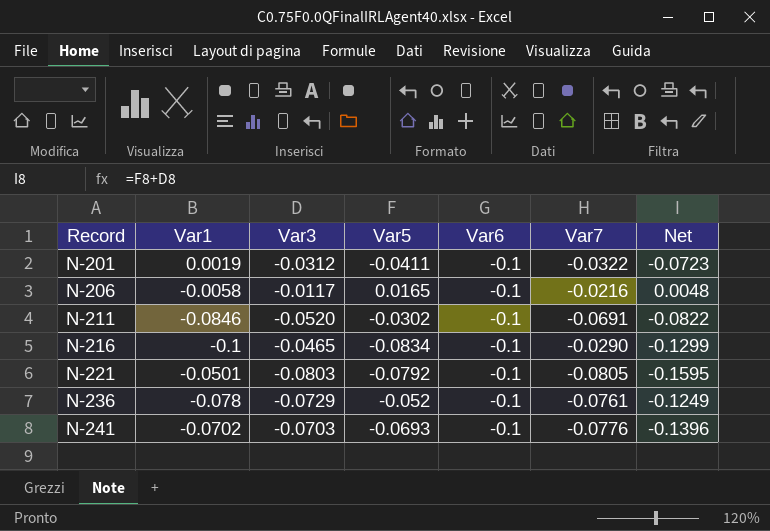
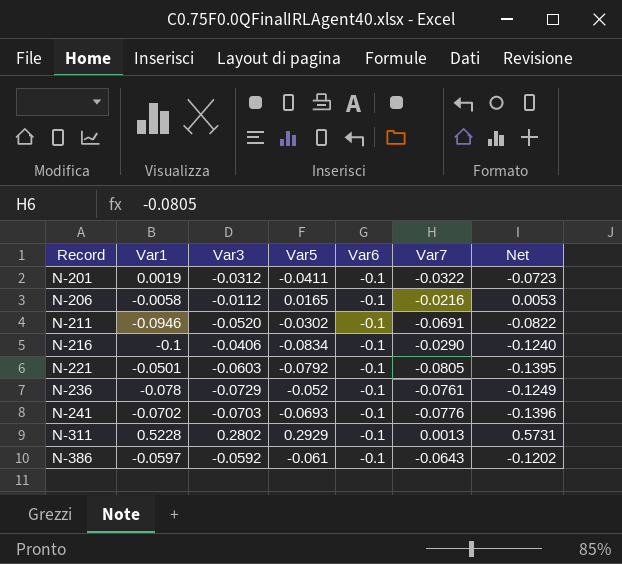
N-206 | Var3: -0.0117 -> -0.0112
N-206 | Net: 0.0048 -> 0.0053
N-211 | Var1: -0.0846 -> -0.0946
N-216 | Var3: -0.0465 -> -0.0406
N-216 | Net: -0.1299 -> -0.1240
N-221 | Var3: -0.0803 -> -0.0603
N-221 | Net: -0.1595 -> -0.1395
row N-311: none -> 0.5228 | 0.2802 | 0.2929 | -0.1 | 0.0013 | 0.5731
row N-386: none -> -0.0597 | -0.0592 | -0.061 | -0.1 | -0.0643 | -0.1202

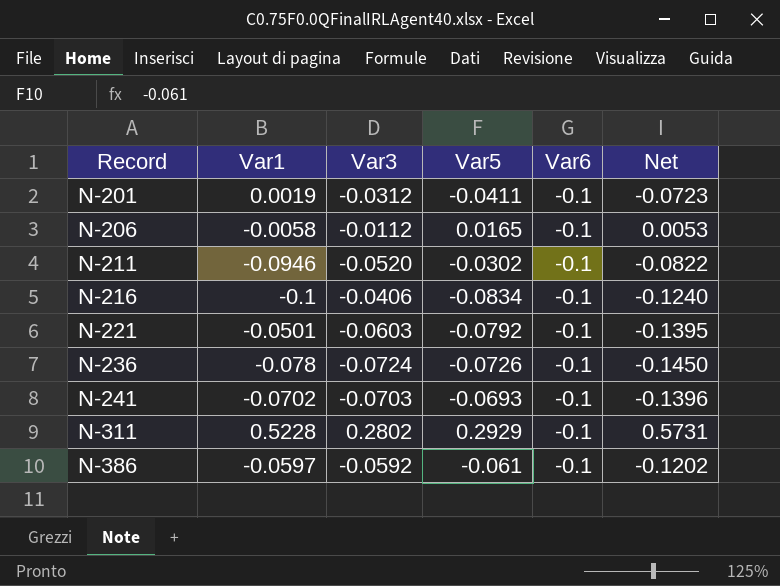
column Var7 | position: 6 -> none
N-236 | Var3: -0.0729 -> -0.0724
N-236 | Var5: -0.052 -> -0.0726
N-236 | Net: -0.1249 -> -0.1450

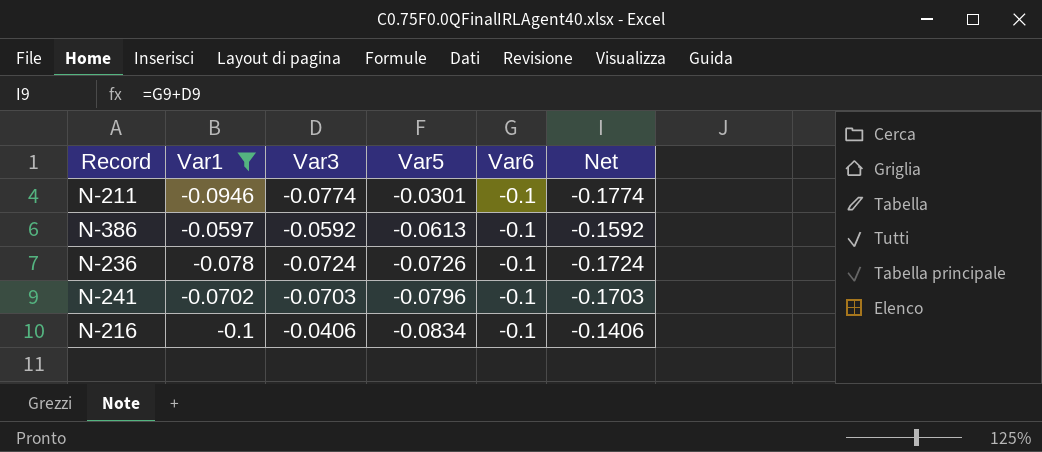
filter: none -> Var1 <= -0.0597
row order: Record ascending -> Var5 descending
column Net | formula: [Var3] + [Var5] -> [Var3] + [Var6]
N-211 | Var3: -0.0520 -> -0.0774
N-211 | Var5: -0.0302 -> -0.0301
N-386 | Var5: -0.061 -> -0.0613
N-241 | Var5: -0.0693 -> -0.0796

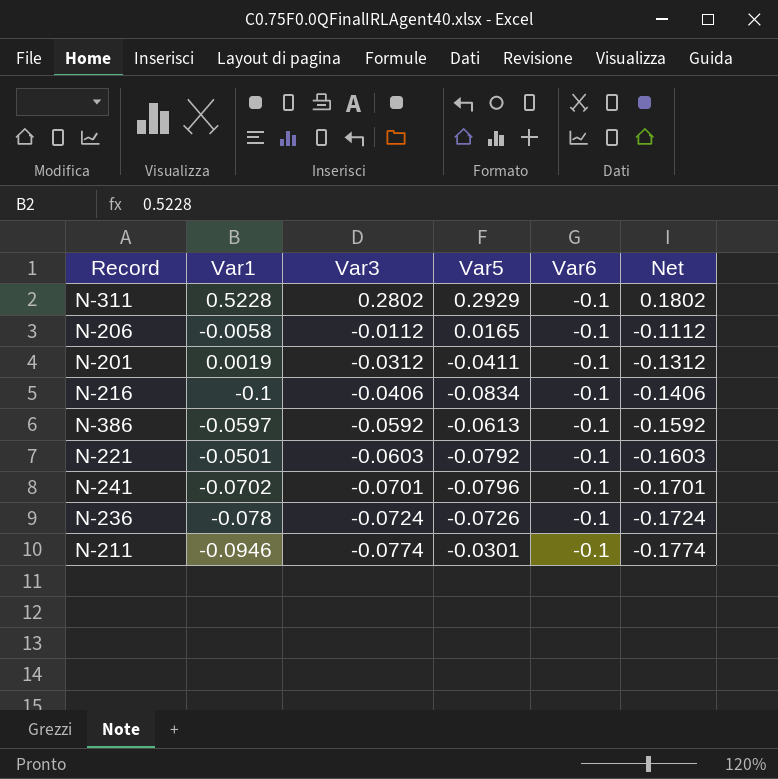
filter: Var1 <= -0.0597 -> none
row order: Var5 descending -> Var3 descending
N-241 | Var3: -0.0703 -> -0.0701
N-241 | Net: -0.1703 -> -0.1701

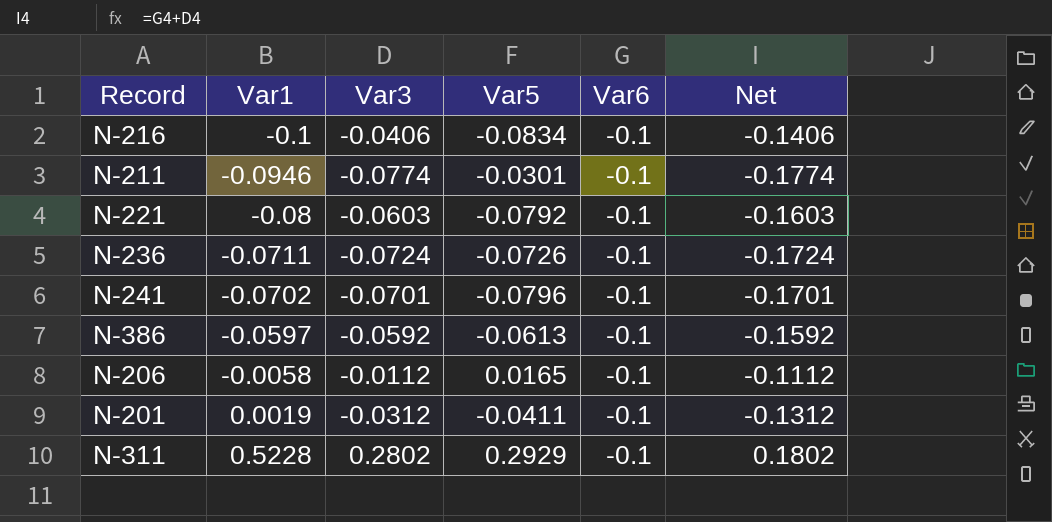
row order: Var3 descending -> Var1 ascending
N-221 | Var1: -0.0501 -> -0.08
N-236 | Var1: -0.078 -> -0.0711

